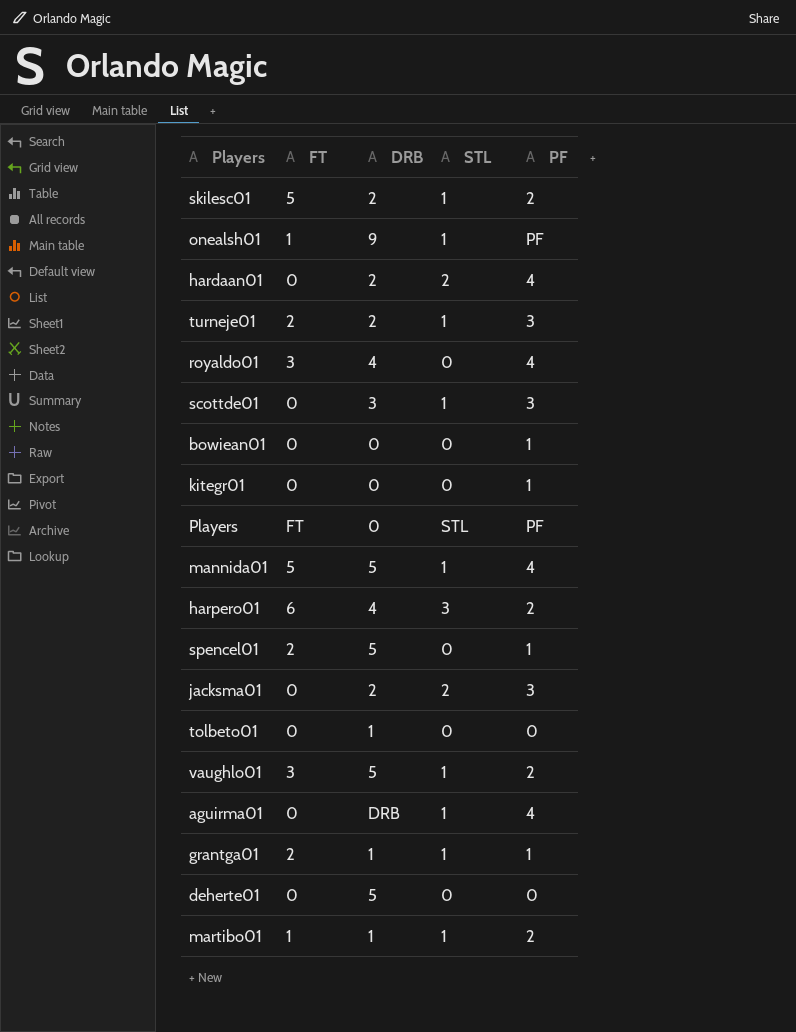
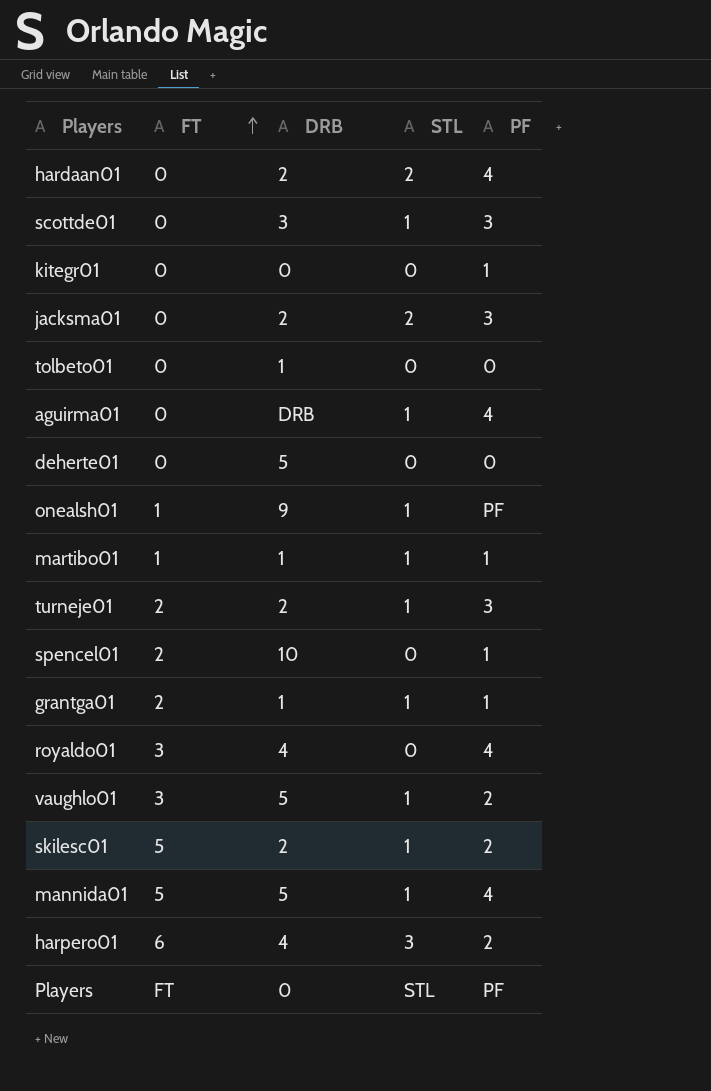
row order: none -> FT ascending
row bowiean01: 0 | 0 | 0 | 1 -> none
martibo01 | PF: 2 -> 1
spencel01 | DRB: 5 -> 10

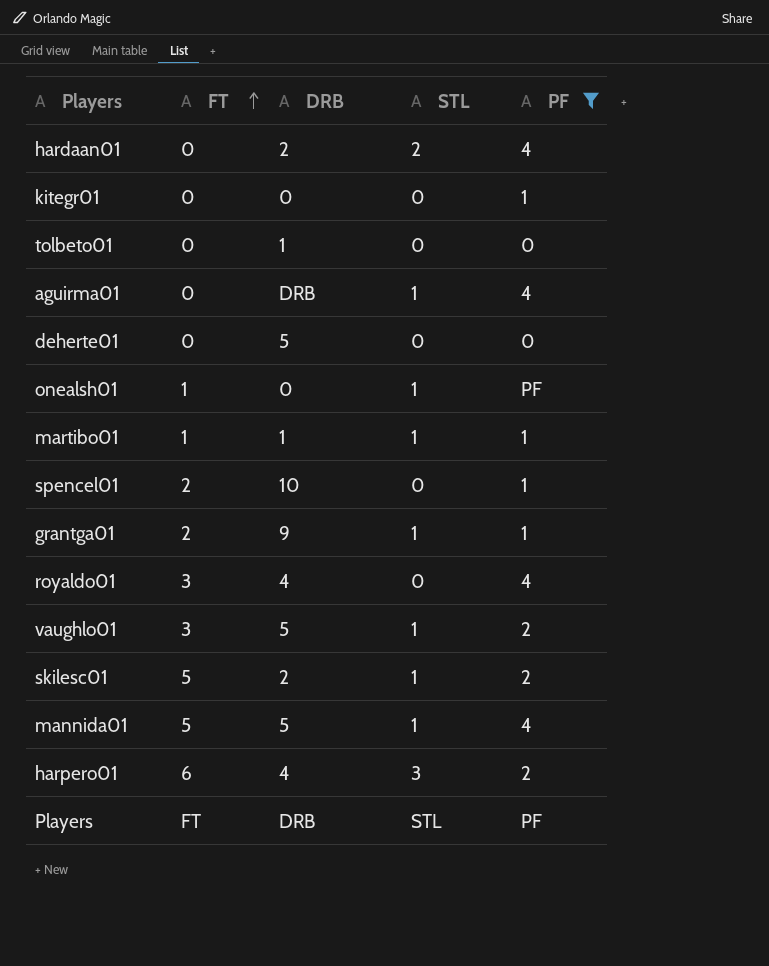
filter: none -> PF != 3
onealsh01 | DRB: 9 -> 0
grantga01 | DRB: 1 -> 9
Players | DRB: 0 -> DRB

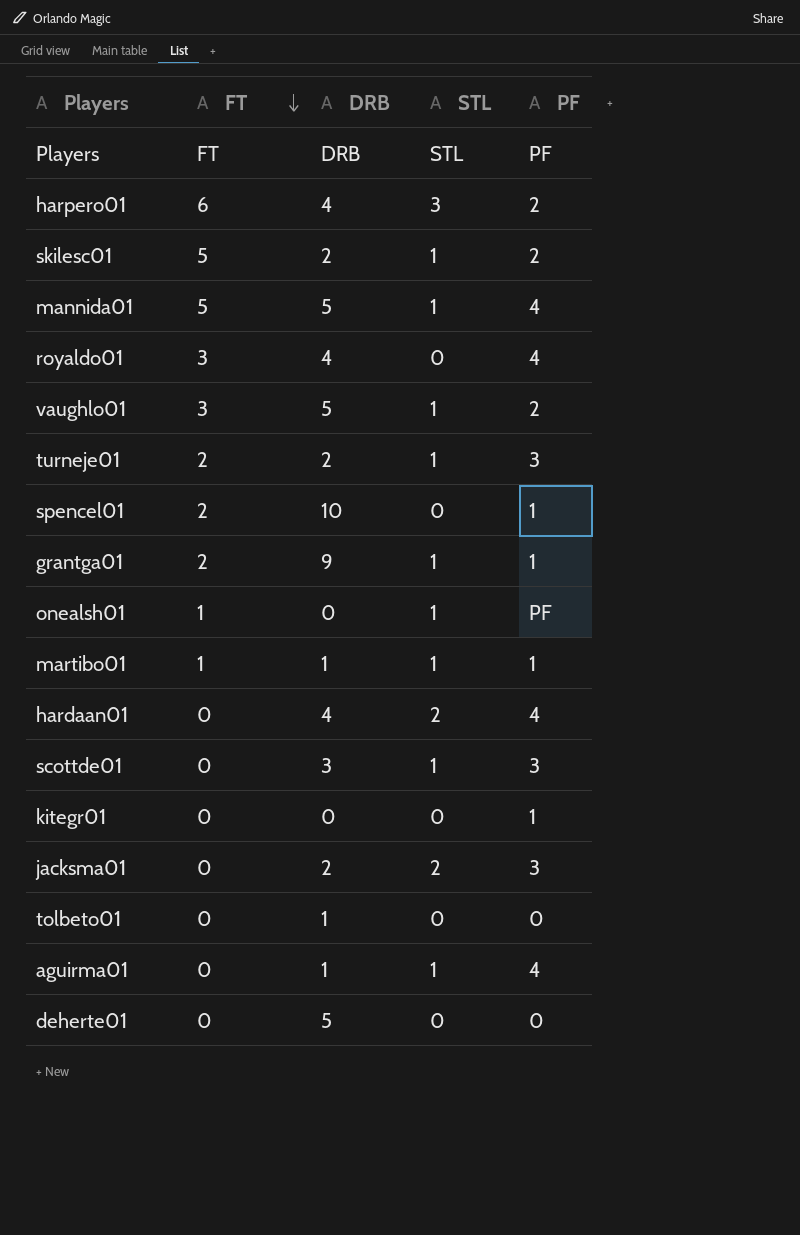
filter: PF != 3 -> none
row order: FT ascending -> FT descending
hardaan01 | DRB: 2 -> 4
aguirma01 | DRB: DRB -> 1

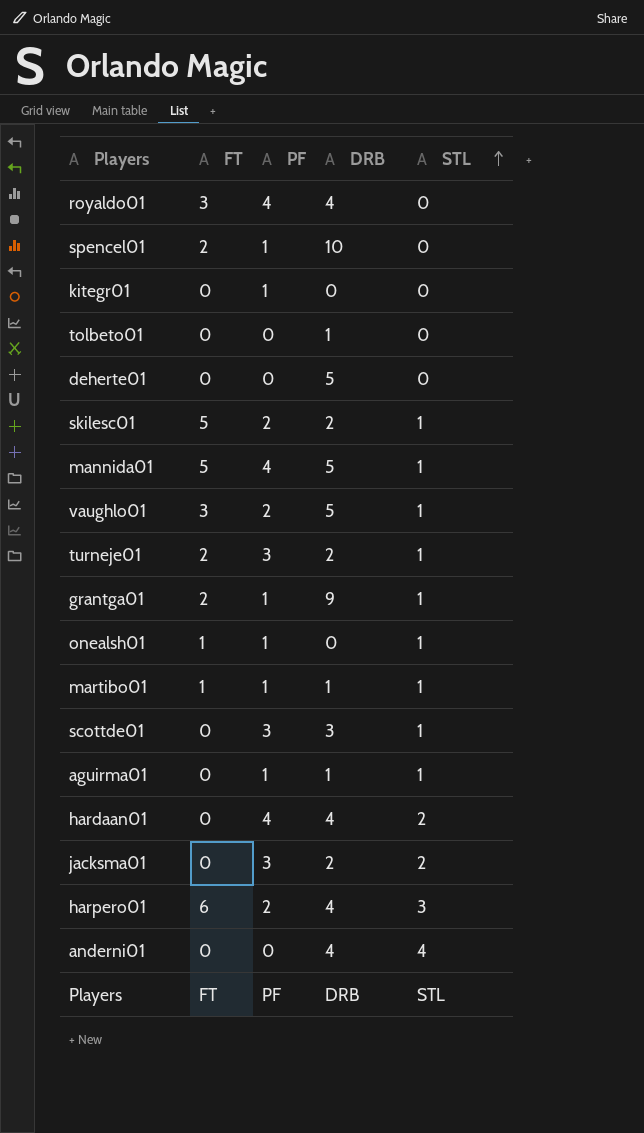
row order: FT descending -> STL ascending
column PF | position: 5 -> 3
onealsh01 | PF: PF -> 1
aguirma01 | PF: 4 -> 1
row anderni01: none -> 0 | 0 | 4 | 4

